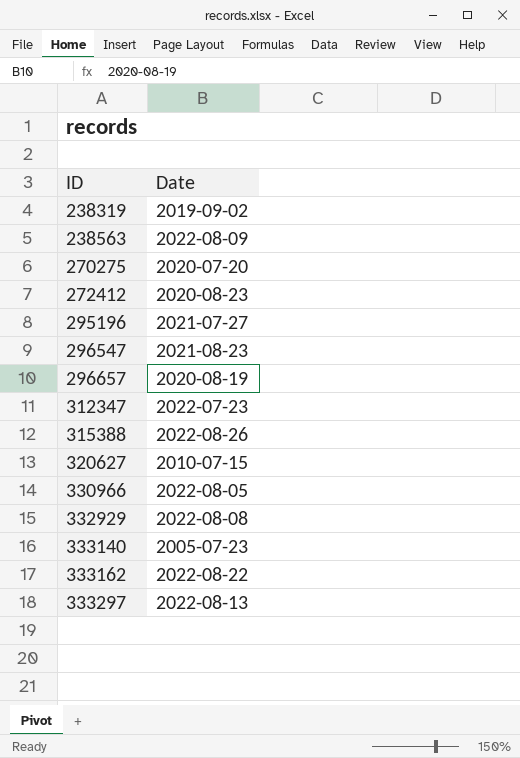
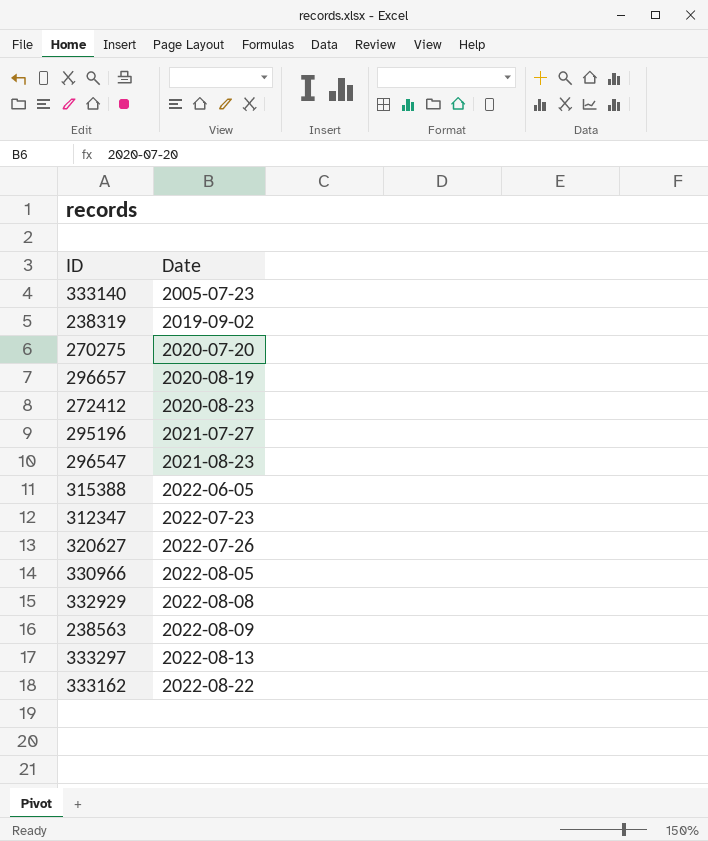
row order: ID ascending -> Date ascending
315388 | Date: 2022-08-26 -> 2022-06-05
320627 | Date: 2010-07-15 -> 2022-07-26

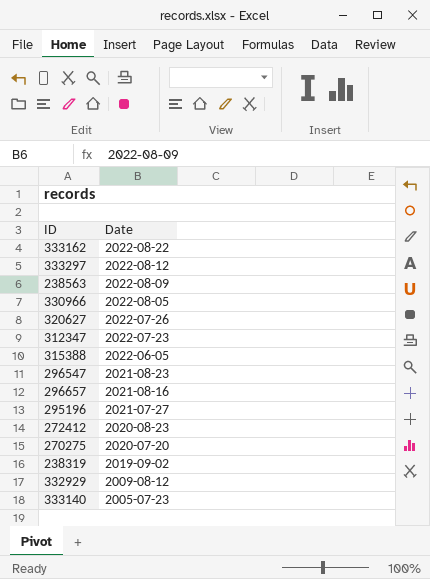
row order: Date ascending -> Date descending
333297 | Date: 2022-08-13 -> 2022-08-12
296657 | Date: 2020-08-19 -> 2021-08-16
332929 | Date: 2022-08-08 -> 2009-08-12

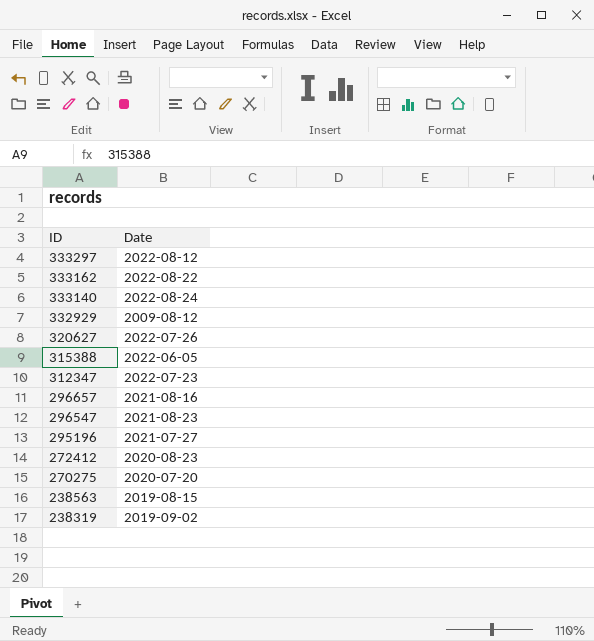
row order: Date descending -> ID descending
row 330966: 2022-08-05 -> none
333140 | Date: 2005-07-23 -> 2022-08-24
238563 | Date: 2022-08-09 -> 2019-08-15

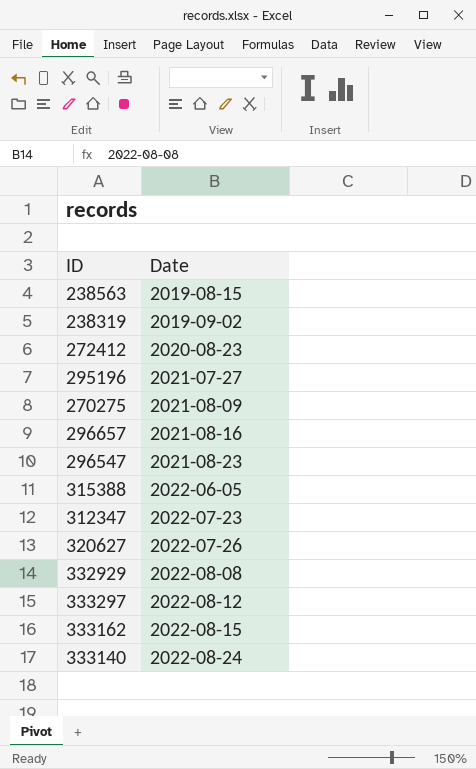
row order: ID descending -> Date ascending
270275 | Date: 2020-07-20 -> 2021-08-09
332929 | Date: 2009-08-12 -> 2022-08-08
333162 | Date: 2022-08-22 -> 2022-08-15

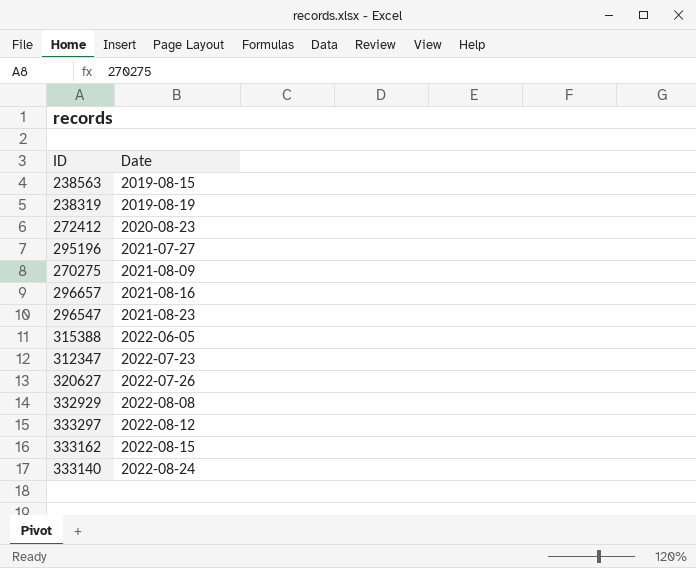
238319 | Date: 2019-09-02 -> 2019-08-19

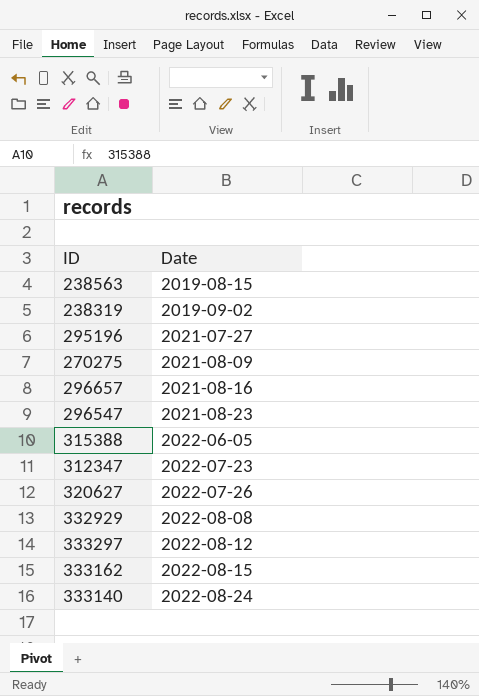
row 272412: 2020-08-23 -> none
238319 | Date: 2019-08-19 -> 2019-09-02

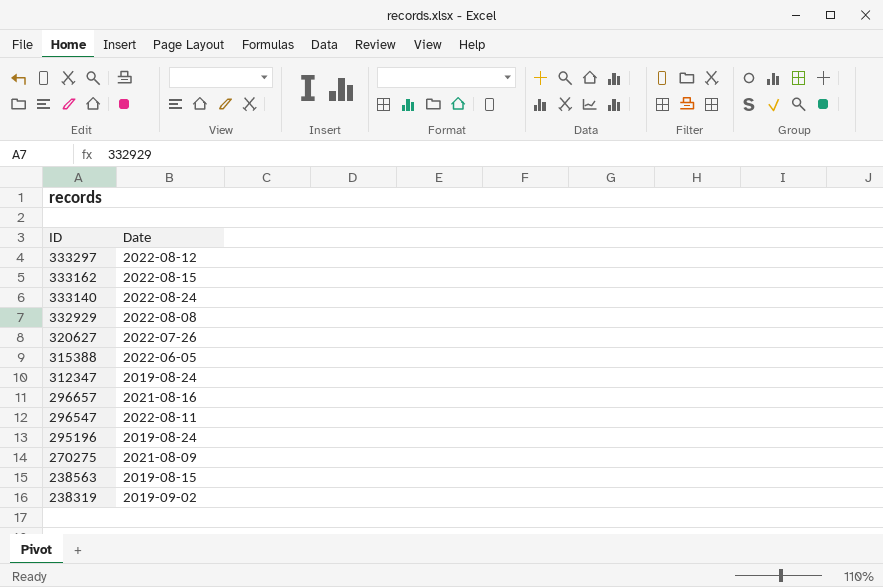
row order: Date ascending -> ID descending
312347 | Date: 2022-07-23 -> 2019-08-24
296547 | Date: 2021-08-23 -> 2022-08-11
295196 | Date: 2021-07-27 -> 2019-08-24

